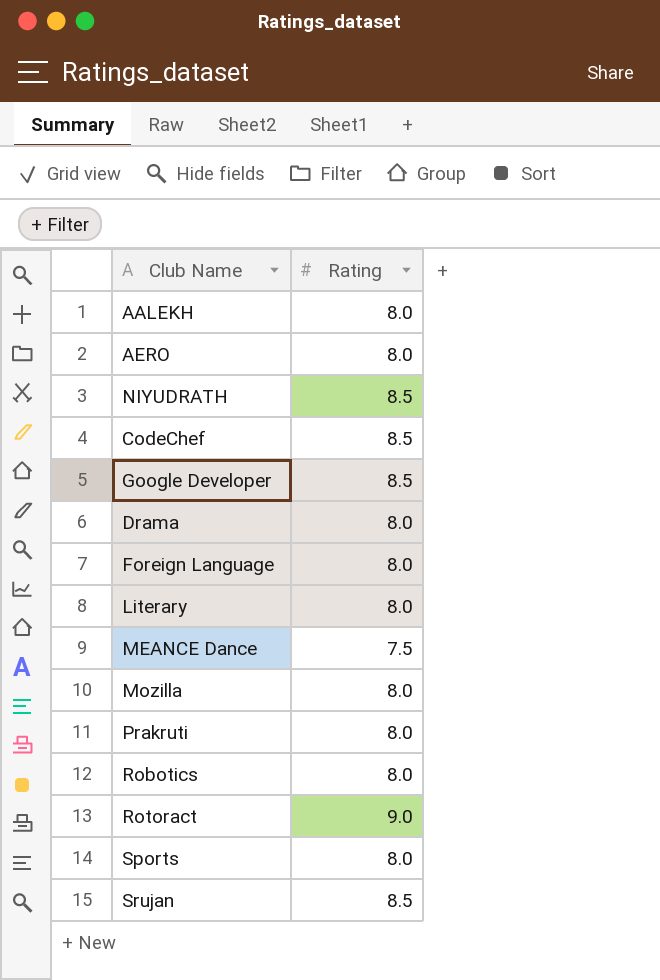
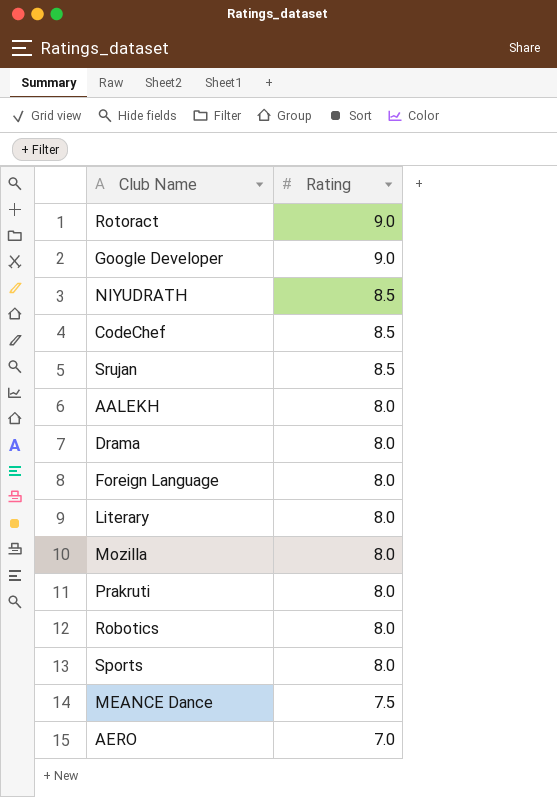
row order: none -> Rating descending
Google Developer | Rating: 8.5 -> 9.0
AERO | Rating: 8.0 -> 7.0

